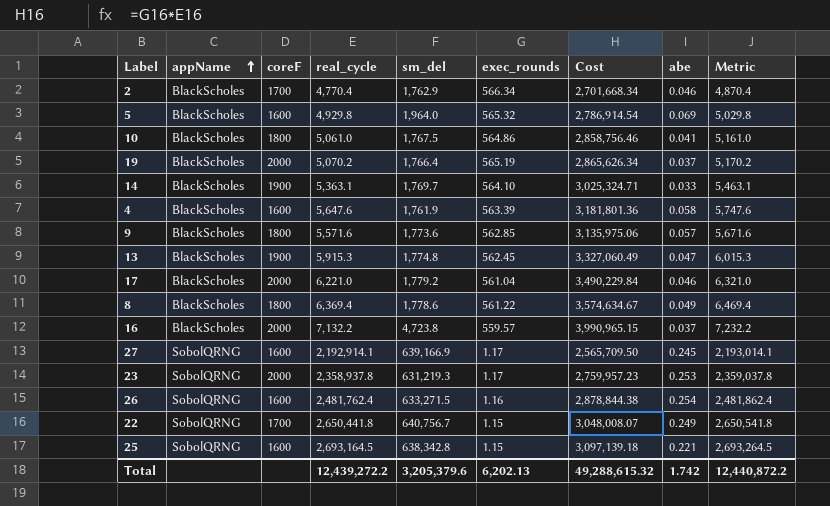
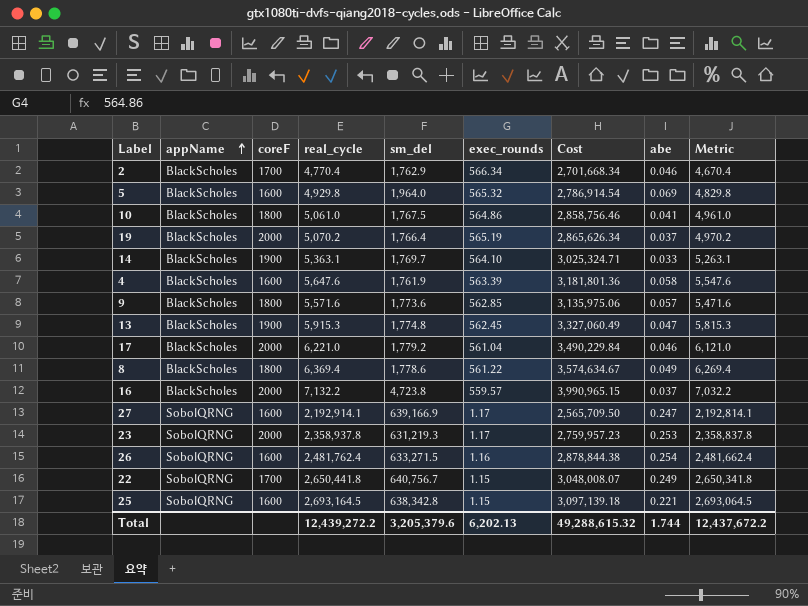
column Metric | formula: [real_cycle] + 100 -> [real_cycle] - 100
27 | abe: 0.245 -> 0.247
Total | abe: 1.742 -> 1.744
Total | Metric: 12,440,872.2 -> 12,437,672.2

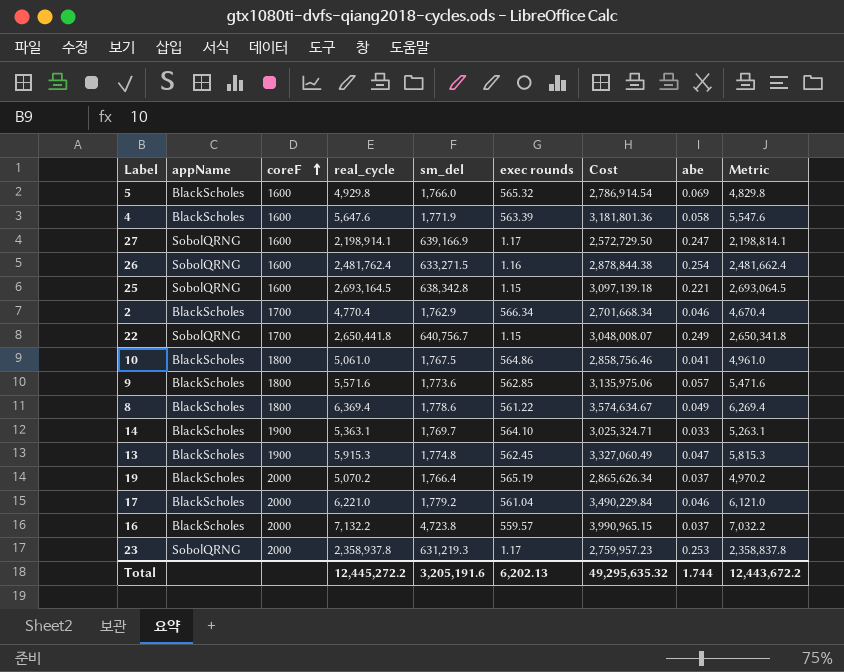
row order: appName ascending -> coreF ascending
column name: exec_rounds -> exec rounds
5 | sm_del: 1,964.0 -> 1,766.0
4 | sm_del: 1,761.9 -> 1,771.9
27 | real_cycle: 2,192,914.1 -> 2,198,914.1
27 | Cost: 2,565,709.50 -> 2,572,729.50
27 | Metric: 2,192,814.1 -> 2,198,814.1
Total | real_cycle: 12,439,272.2 -> 12,445,272.2
Total | sm_del: 3,205,379.6 -> 3,205,191.6
Total | Cost: 49,288,615.32 -> 49,295,635.32
Total | Metric: 12,437,672.2 -> 12,443,672.2

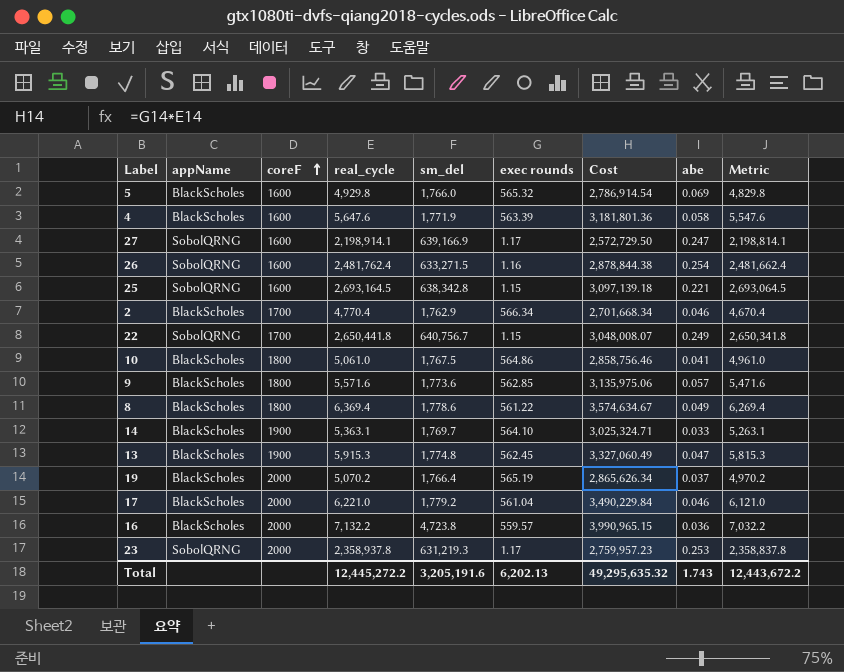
16 | abe: 0.037 -> 0.036
Total | abe: 1.744 -> 1.743

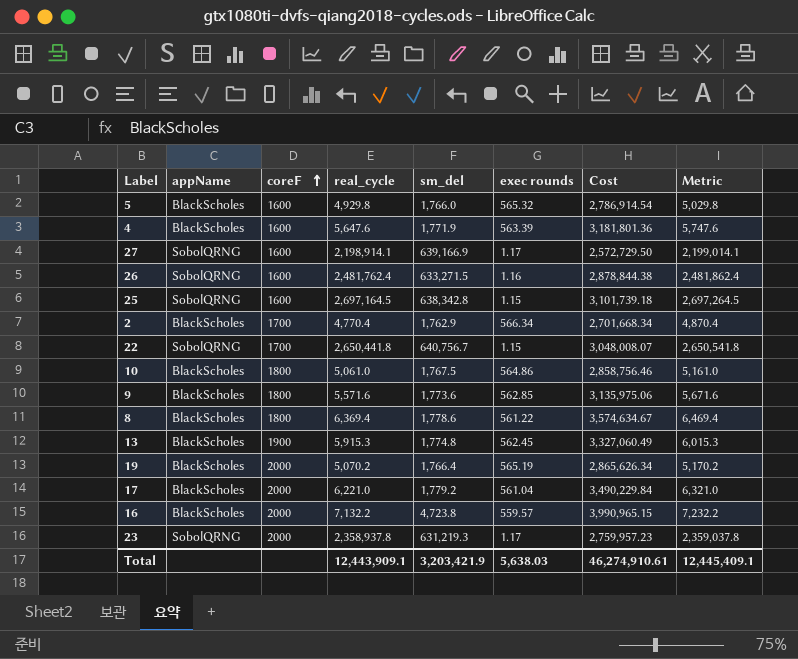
column abe | position: 8 -> none
column Metric | formula: [real_cycle] - 100 -> [real_cycle] + 100
row 14: BlackScholes | 1900 | 5,363.1 | 1,769.7 | 564.10 | 3,025,324.71 | 0.033 | 5,263.1 -> none
25 | real_cycle: 2,693,164.5 -> 2,697,164.5
25 | Cost: 3,097,139.18 -> 3,101,739.18
Total | real_cycle: 12,445,272.2 -> 12,443,909.1
Total | sm_del: 3,205,191.6 -> 3,203,421.9
Total | exec rounds: 6,202.13 -> 5,638.03
Total | Cost: 49,295,635.32 -> 46,274,910.61
Total | Metric: 12,443,672.2 -> 12,445,409.1

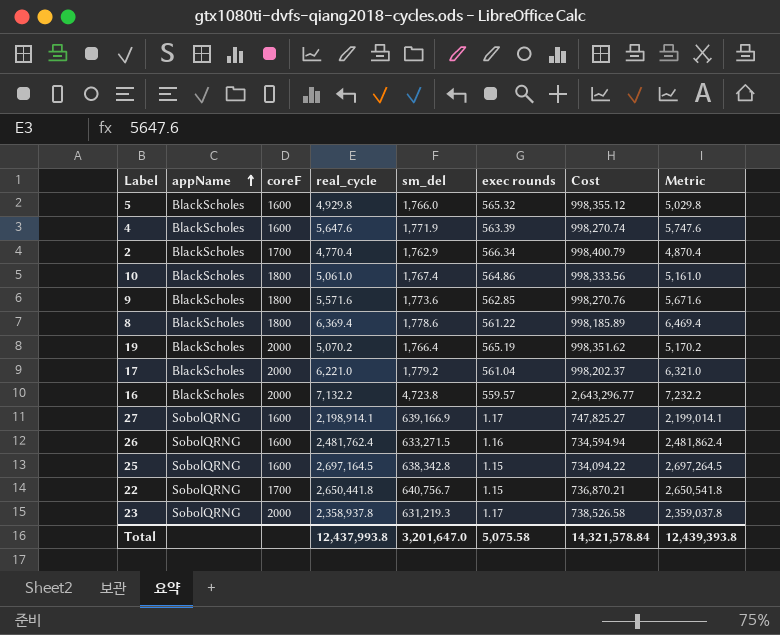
row order: coreF ascending -> appName ascending
column Cost | formula: [real_cycle] * [exec rounds] -> [sm_del] * [exec rounds]
row 13: BlackScholes | 1900 | 5,915.3 | 1,774.8 | 562.45 | 3,327,060.49 | 6,015.3 -> none
10 | sm_del: 1,767.5 -> 1,767.4
Total | real_cycle: 12,443,909.1 -> 12,437,993.8
Total | sm_del: 3,203,421.9 -> 3,201,647.0
Total | exec rounds: 5,638.03 -> 5,075.58
Total | Cost: 46,274,910.61 -> 14,321,578.84
Total | Metric: 12,445,409.1 -> 12,439,393.8

